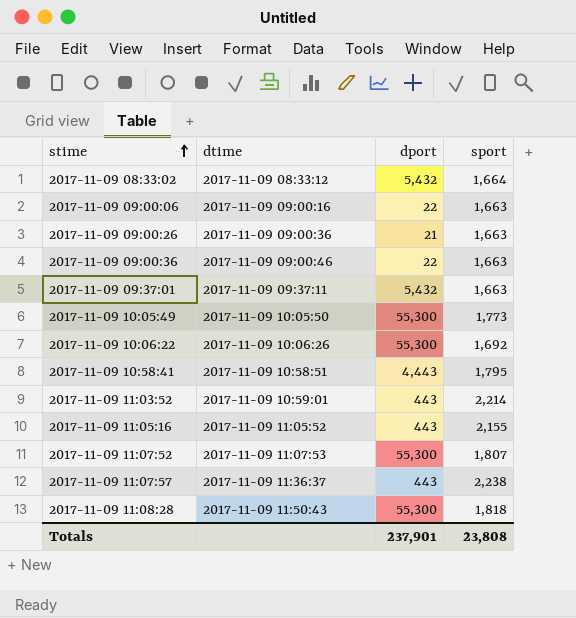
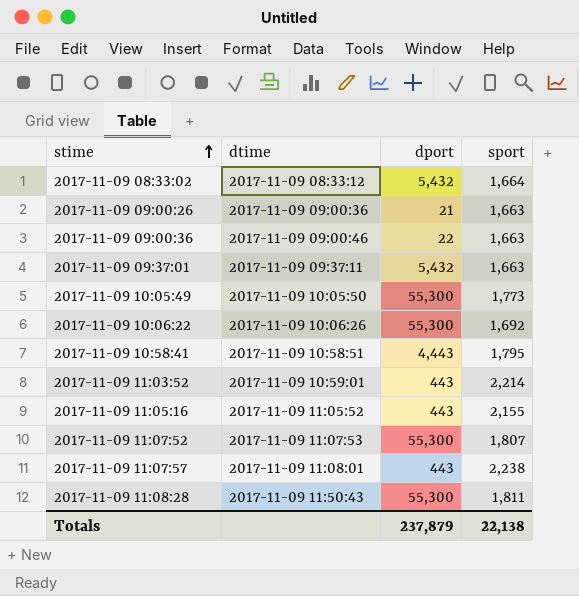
row 2017-11-09 09:00:06: 2017-11-09 09:00:16 | 22 | 1,663 -> none
2017-11-09 11:07:57 | dtime: 2017-11-09 11:36:37 -> 2017-11-09 11:08:01
2017-11-09 11:08:28 | sport: 1,818 -> 1,811
Totals | dport: 237,901 -> 237,879
Totals | sport: 23,808 -> 22,138

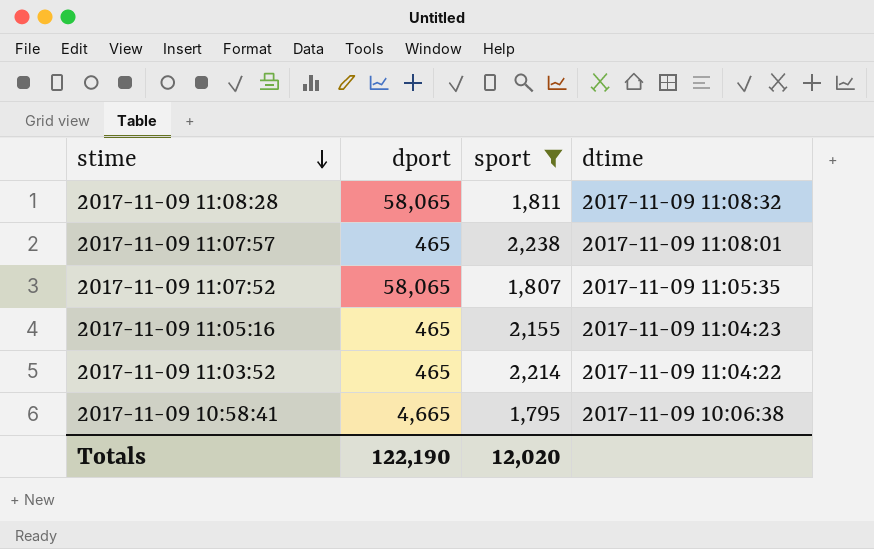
filter: none -> sport >= 1,795
row order: stime ascending -> stime descending
column dtime | position: 2 -> 4
2017-11-09 11:08:28 | dport: 55,300 -> 58,065
2017-11-09 11:08:28 | dtime: 2017-11-09 11:50:43 -> 2017-11-09 11:08:32
2017-11-09 11:07:57 | dport: 443 -> 465
2017-11-09 11:07:52 | dport: 55,300 -> 58,065
2017-11-09 11:07:52 | dtime: 2017-11-09 11:07:53 -> 2017-11-09 11:05:35
2017-11-09 11:05:16 | dport: 443 -> 465
2017-11-09 11:05:16 | dtime: 2017-11-09 11:05:52 -> 2017-11-09 11:04:23
2017-11-09 11:03:52 | dport: 443 -> 465
2017-11-09 11:03:52 | dtime: 2017-11-09 10:59:01 -> 2017-11-09 11:04:22
2017-11-09 10:58:41 | dport: 4,443 -> 4,665
2017-11-09 10:58:41 | dtime: 2017-11-09 10:58:51 -> 2017-11-09 10:06:38
Totals | dport: 237,879 -> 122,190
Totals | sport: 22,138 -> 12,020

